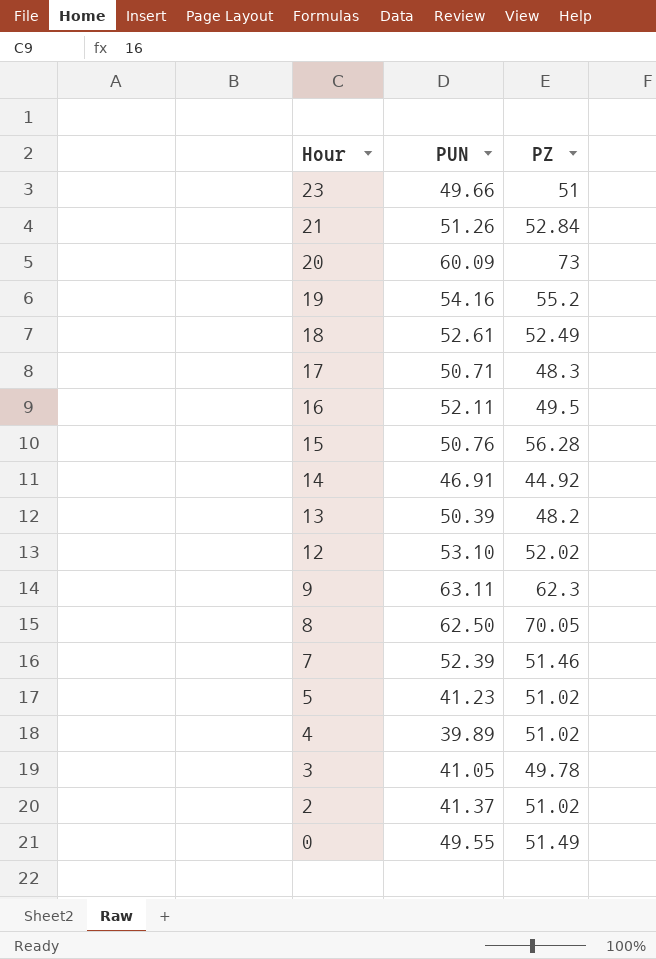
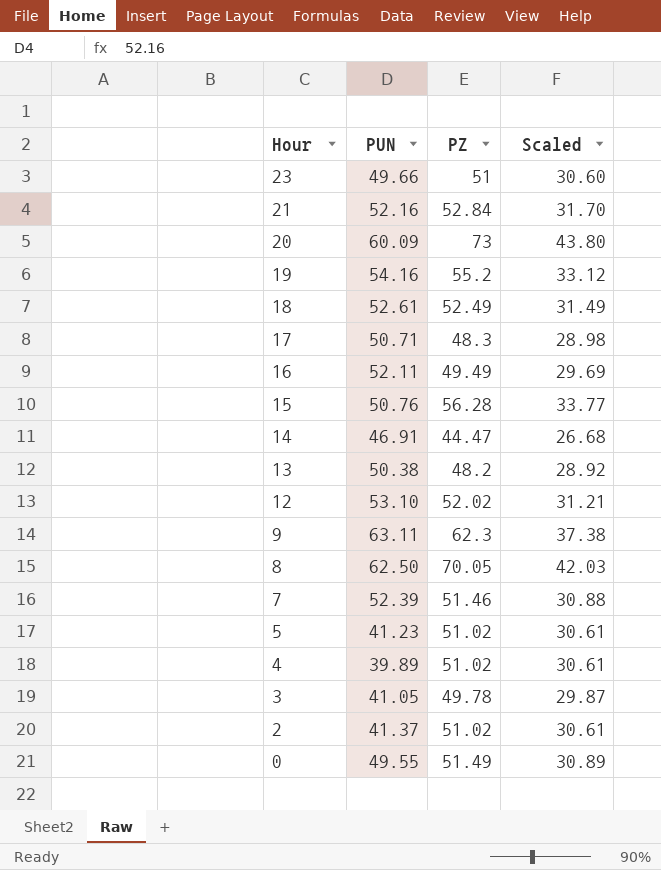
column Scaled | formula: none -> [PZ] * 0.6
21 | PUN: 51.26 -> 52.16
16 | PZ: 49.5 -> 49.49
14 | PZ: 44.92 -> 44.47
13 | PUN: 50.39 -> 50.38

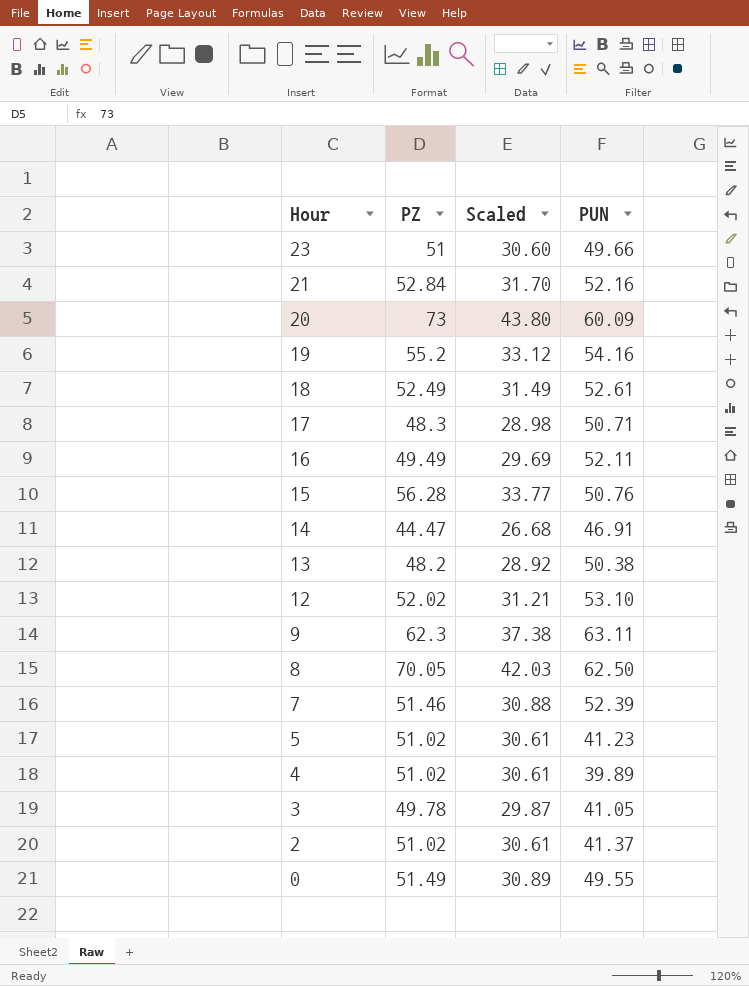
column PUN | position: 2 -> 4

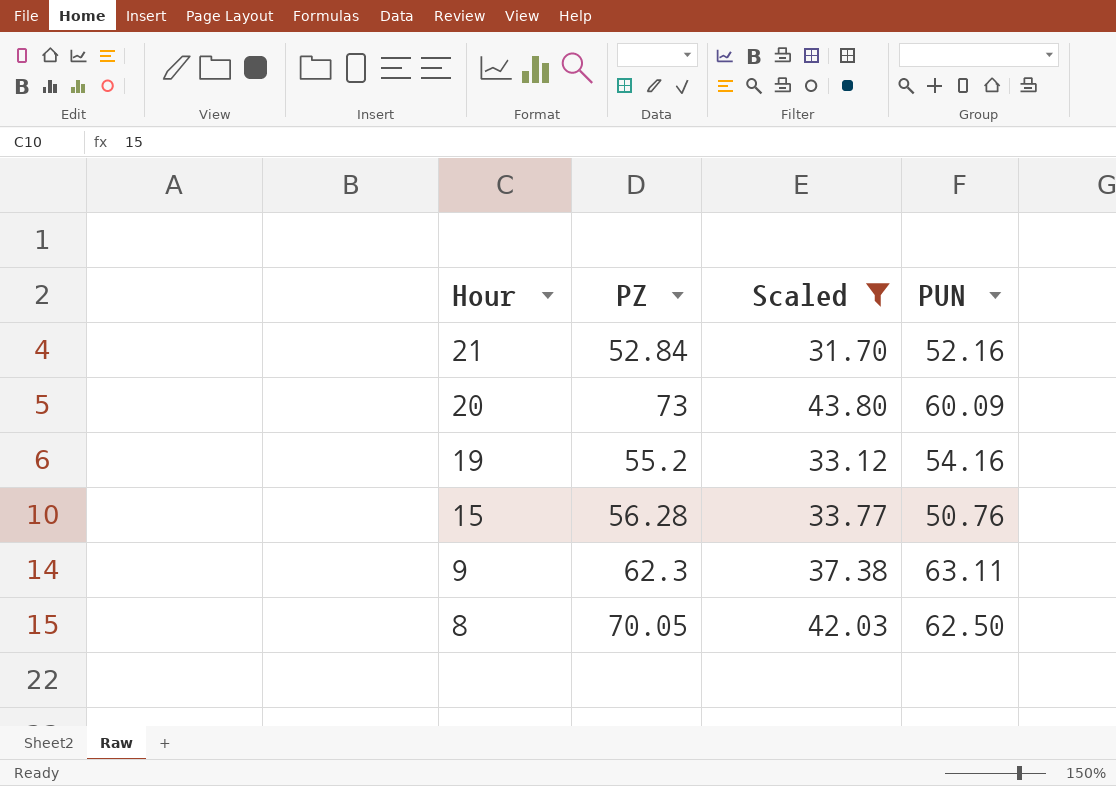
filter: none -> Scaled >= 31.70

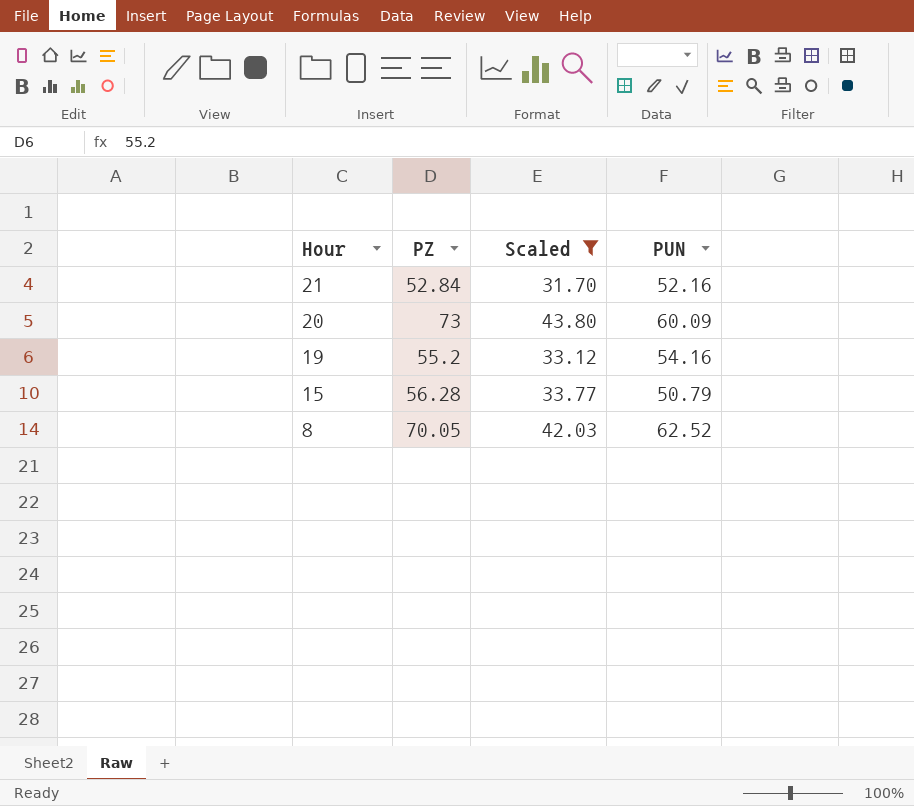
row 9: 62.3 | 37.38 | 63.11 -> none
15 | PUN: 50.76 -> 50.79
8 | PUN: 62.50 -> 62.52

